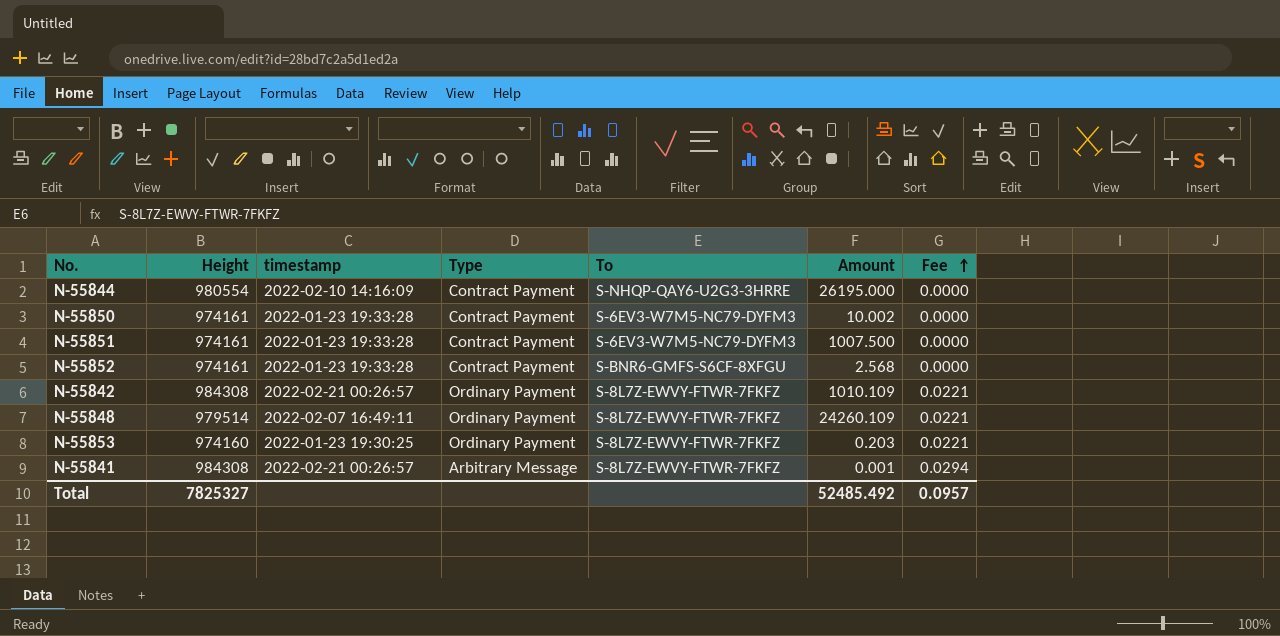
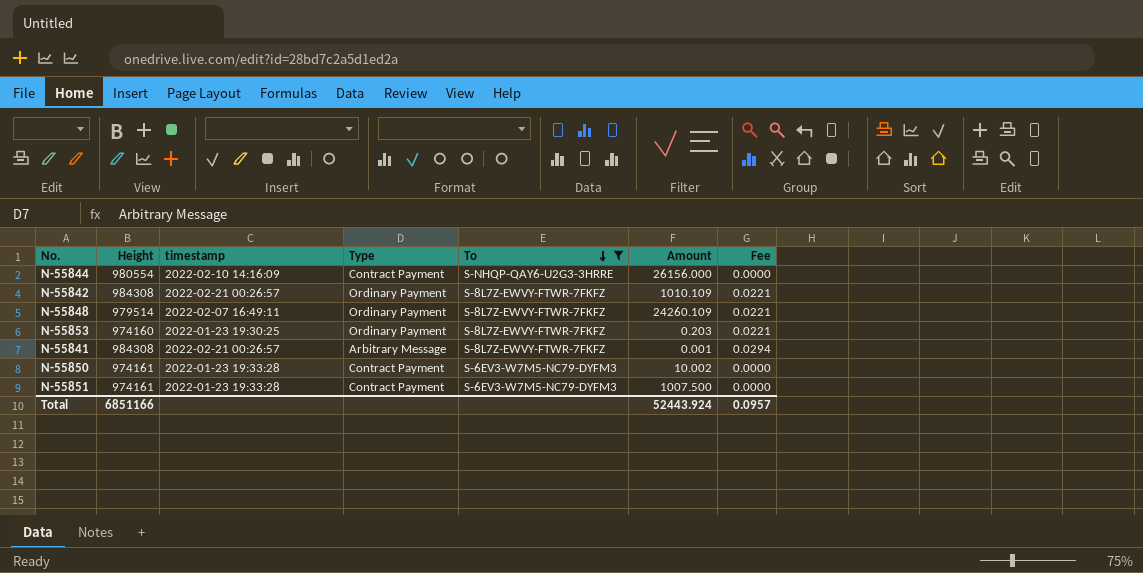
filter: none -> To != S-BNR6-GMFS-S6CF-8XFGU
row order: Fee ascending -> To descending
N-55844 | Amount: 26195.000 -> 26156.000
Total | Height: 7825327 -> 6851166
Total | Amount: 52485.492 -> 52443.924

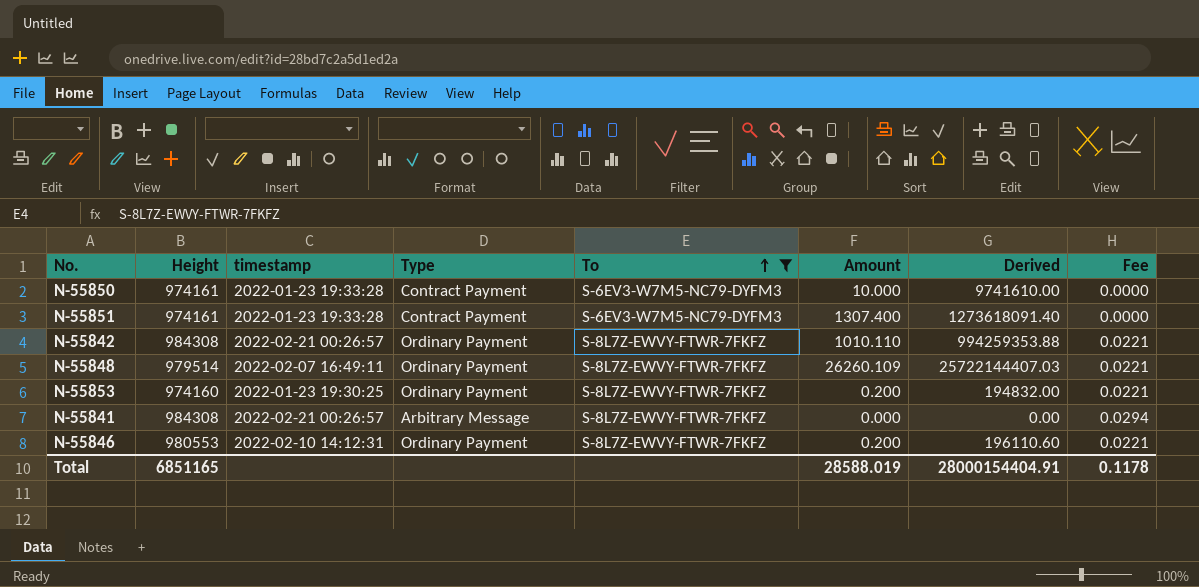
row order: To descending -> To ascending
column Derived | formula: none -> [Height] * [Amount]
row N-55844: 980554 | 2022-02-10 14:16:09 | Contract Payment | S-NHQP-QAY6-U2G3-3HRRE | 26156.000 | 0.0000 -> none
N-55850 | Amount: 10.002 -> 10.000
N-55851 | Amount: 1007.500 -> 1307.400
N-55842 | Amount: 1010.109 -> 1010.110
N-55848 | Amount: 24260.109 -> 26260.109
N-55853 | Amount: 0.203 -> 0.200
N-55841 | Amount: 0.001 -> 0.000
row N-55846: none -> 980553 | 2022-02-10 14:12:31 | Ordinary Payment | S-8L7Z-EWVY-FTWR-7FKFZ | 0.200 | 196110.60 | 0.0221
Total | Height: 6851166 -> 6851165
Total | Amount: 52443.924 -> 28588.019
Total | Fee: 0.0957 -> 0.1178

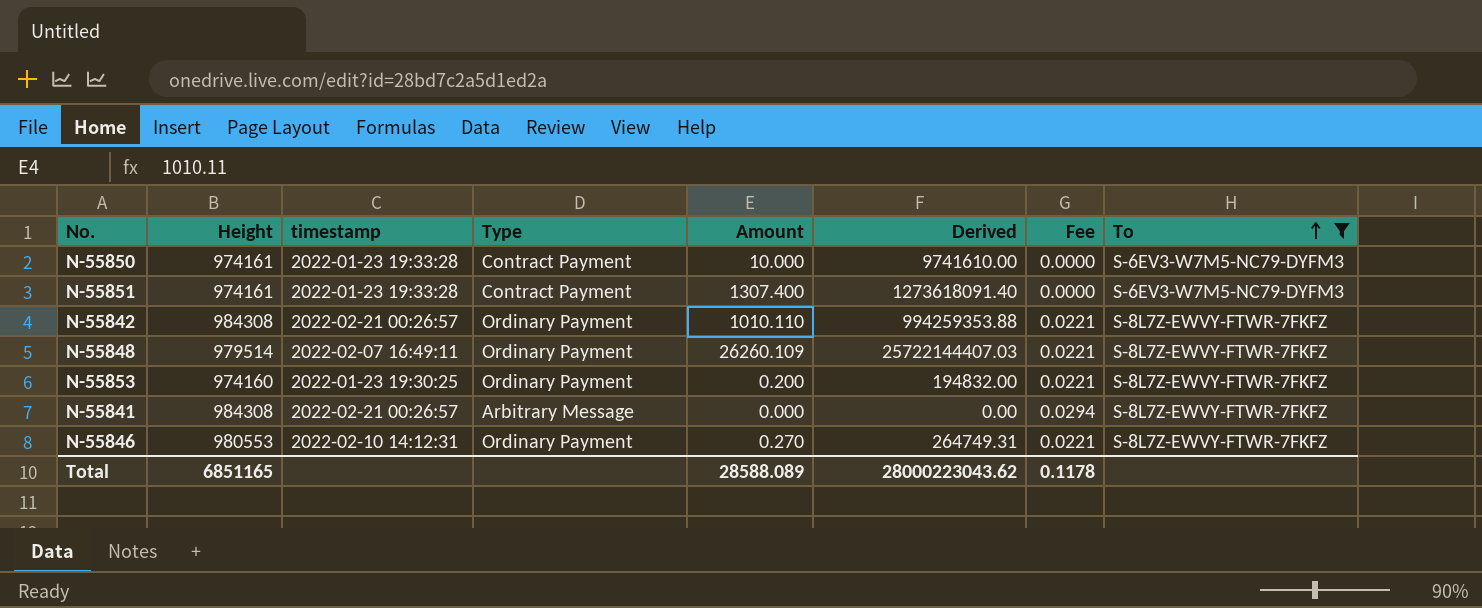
column To | position: 5 -> 8
N-55846 | Amount: 0.200 -> 0.270
N-55846 | Derived: 196110.60 -> 264749.31
Total | Amount: 28588.019 -> 28588.089
Total | Derived: 28000154404.91 -> 28000223043.62

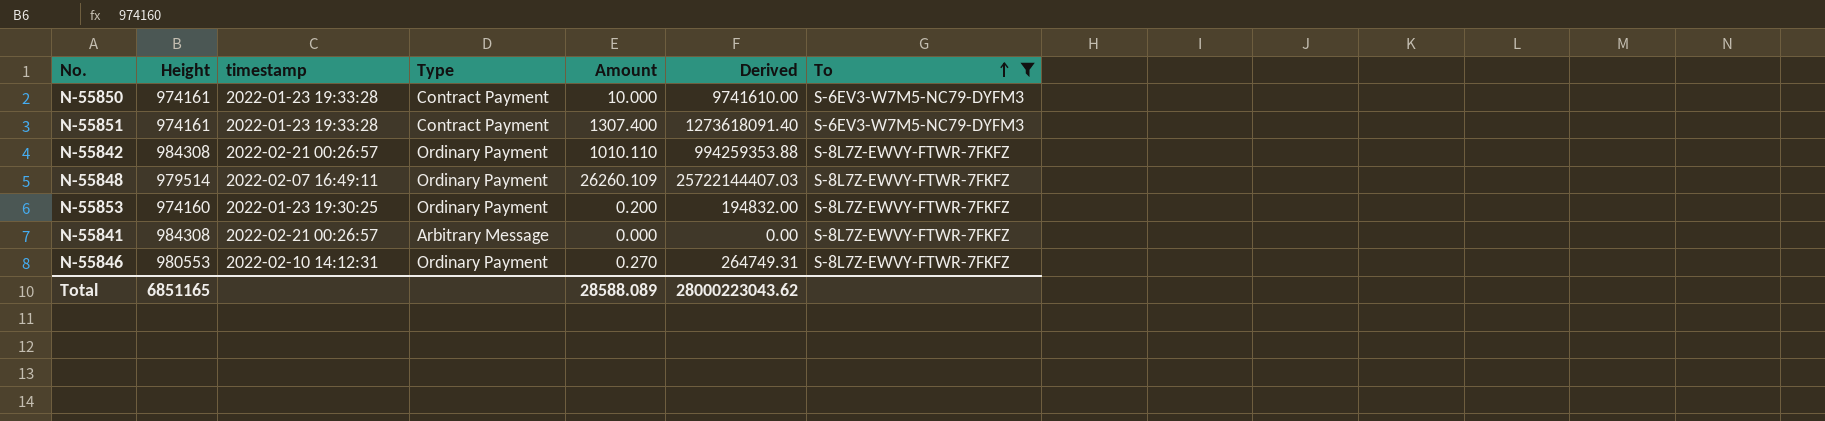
column Fee | position: 7 -> none

